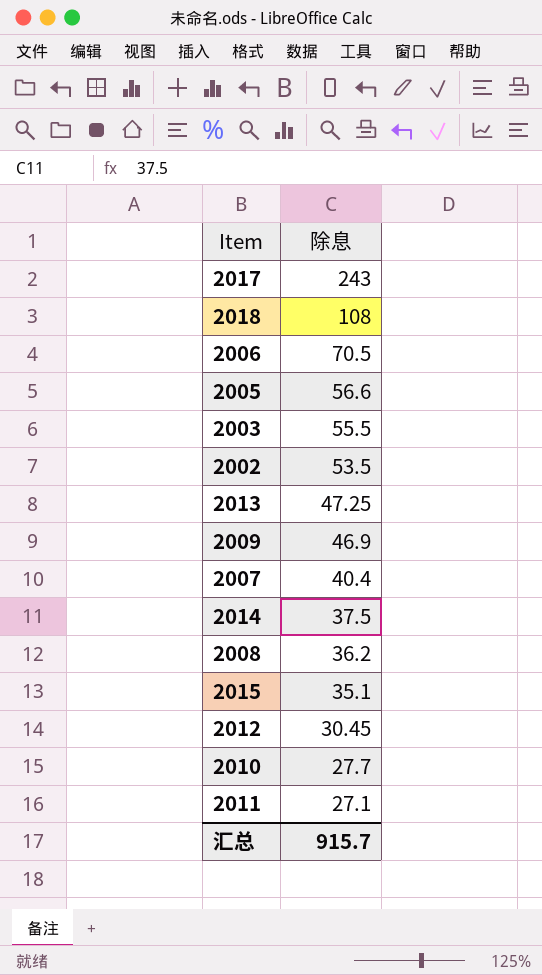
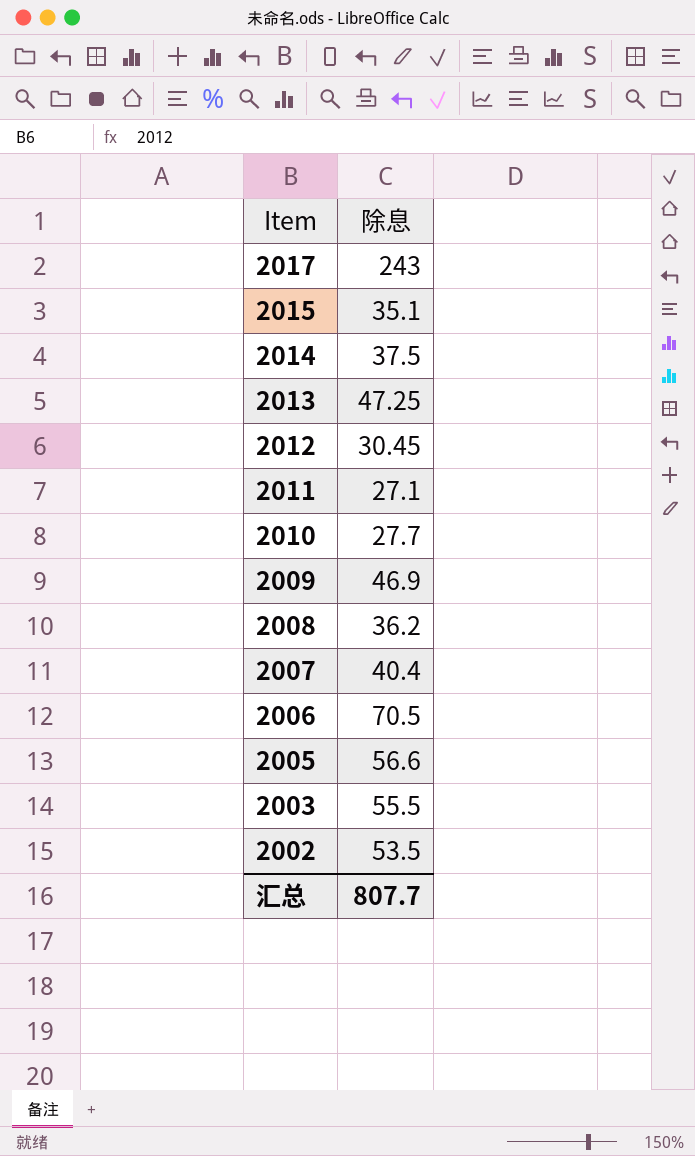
row order: 除息 descending -> Item descending
row 2018: 108 -> none
汇总 | 除息: 915.7 -> 807.7

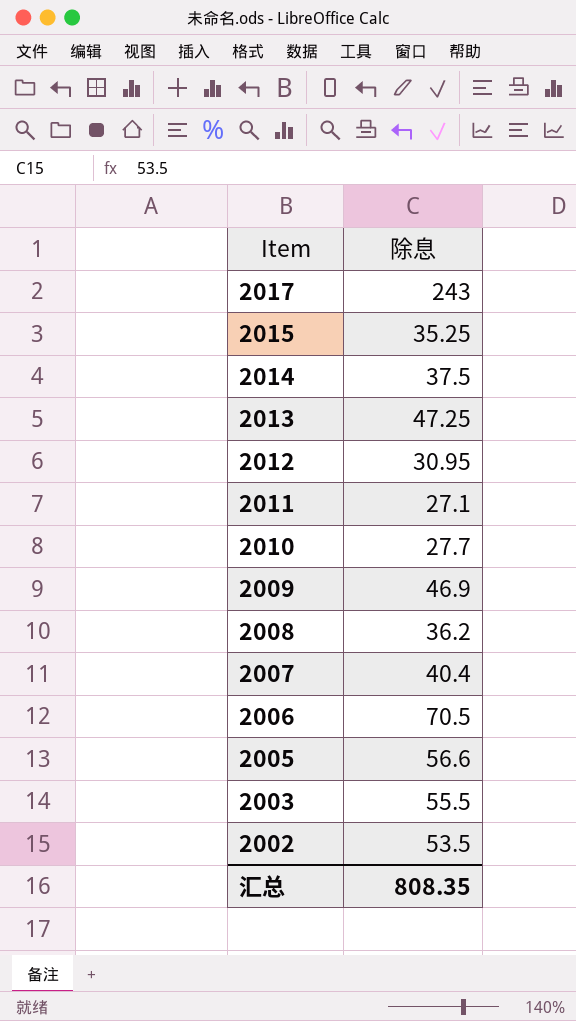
2015 | 除息: 35.1 -> 35.25
2012 | 除息: 30.45 -> 30.95
汇总 | 除息: 807.7 -> 808.35

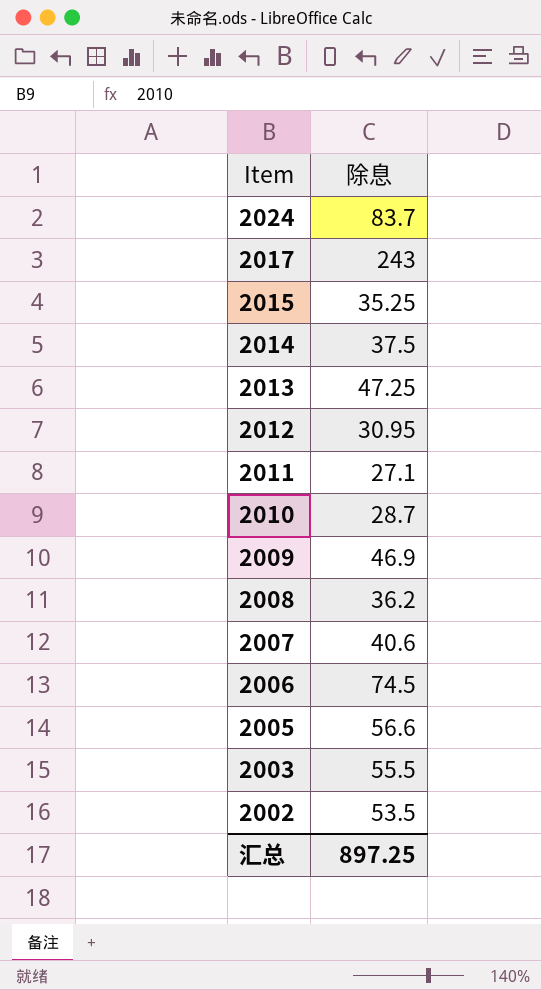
row 2024: none -> 83.7
2010 | 除息: 27.7 -> 28.7
2007 | 除息: 40.4 -> 40.6
2006 | 除息: 70.5 -> 74.5
汇总 | 除息: 808.35 -> 897.25

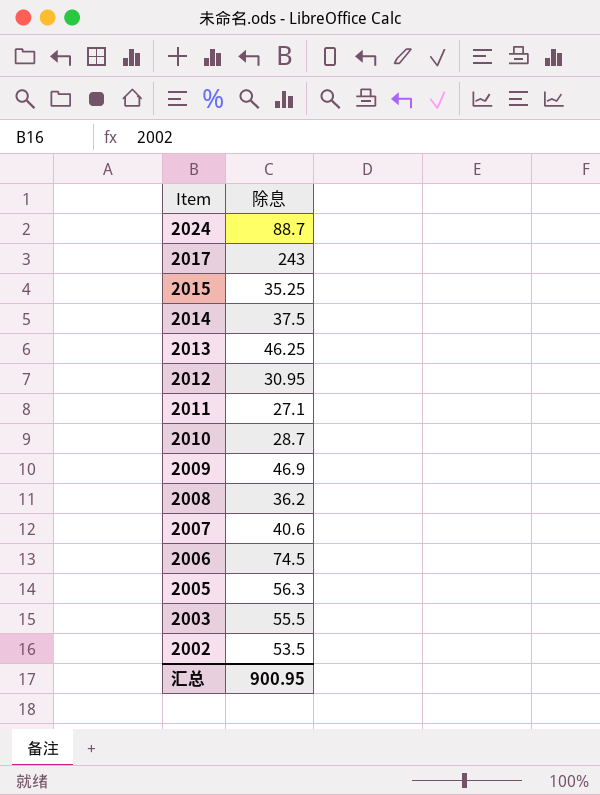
2024 | 除息: 83.7 -> 88.7
2013 | 除息: 47.25 -> 46.25
2005 | 除息: 56.6 -> 56.3
汇总 | 除息: 897.25 -> 900.95

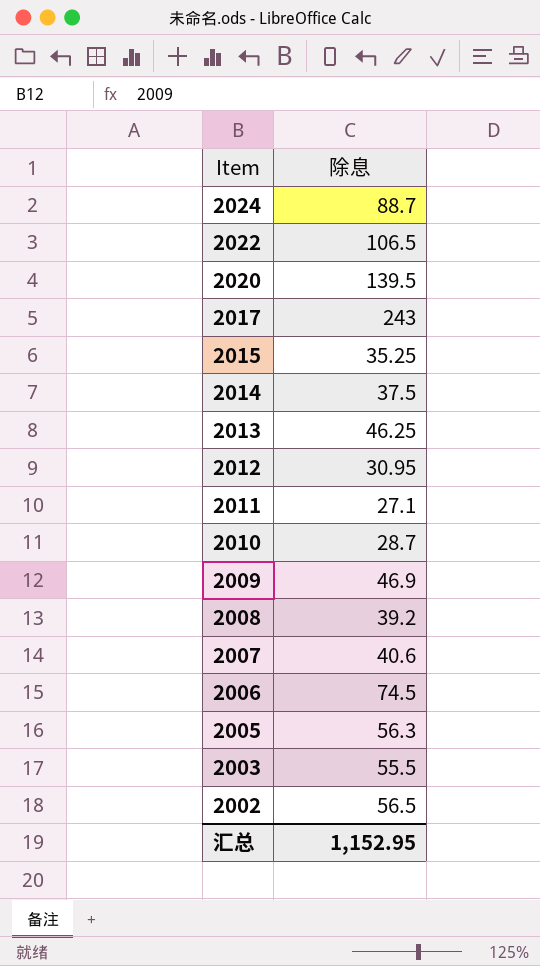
row 2022: none -> 106.5
row 2020: none -> 139.5
2008 | 除息: 36.2 -> 39.2
2002 | 除息: 53.5 -> 56.5
汇总 | 除息: 900.95 -> 1,152.95

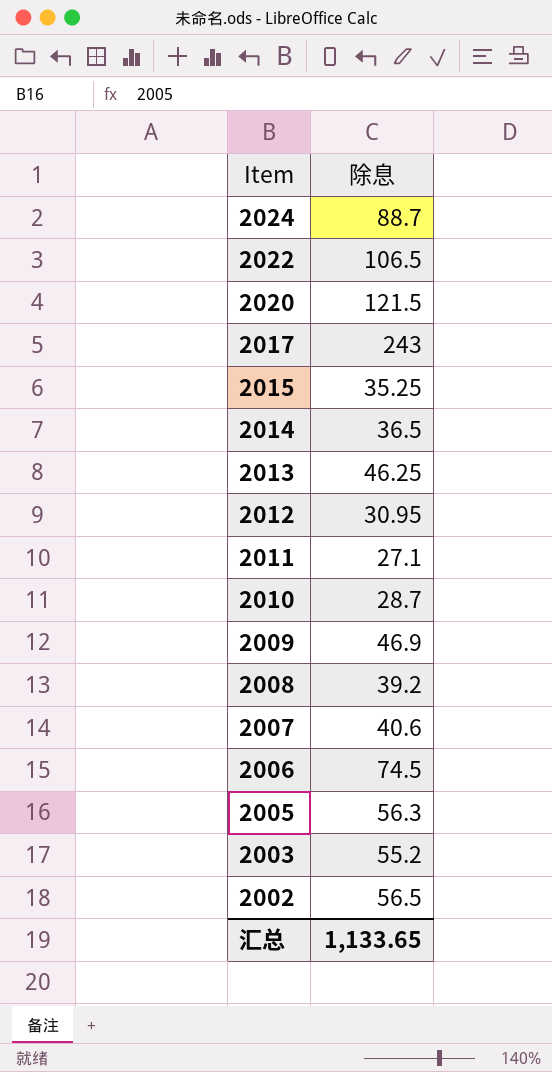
2020 | 除息: 139.5 -> 121.5
2014 | 除息: 37.5 -> 36.5
2003 | 除息: 55.5 -> 55.2
汇总 | 除息: 1,152.95 -> 1,133.65

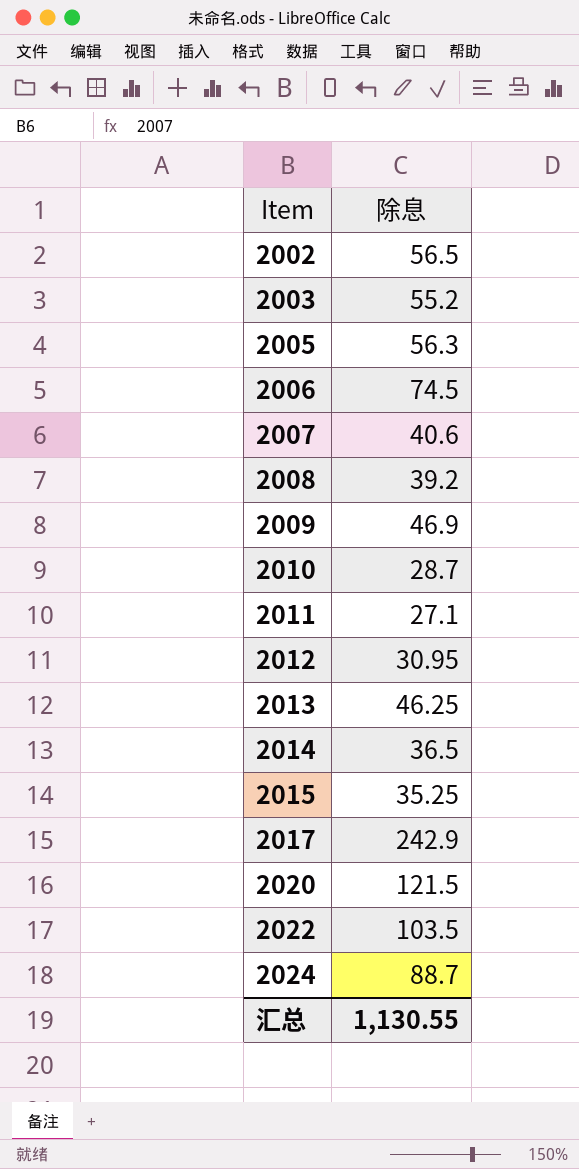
row order: Item descending -> Item ascending
2017 | 除息: 243 -> 242.9
2022 | 除息: 106.5 -> 103.5
汇总 | 除息: 1,133.65 -> 1,130.55

